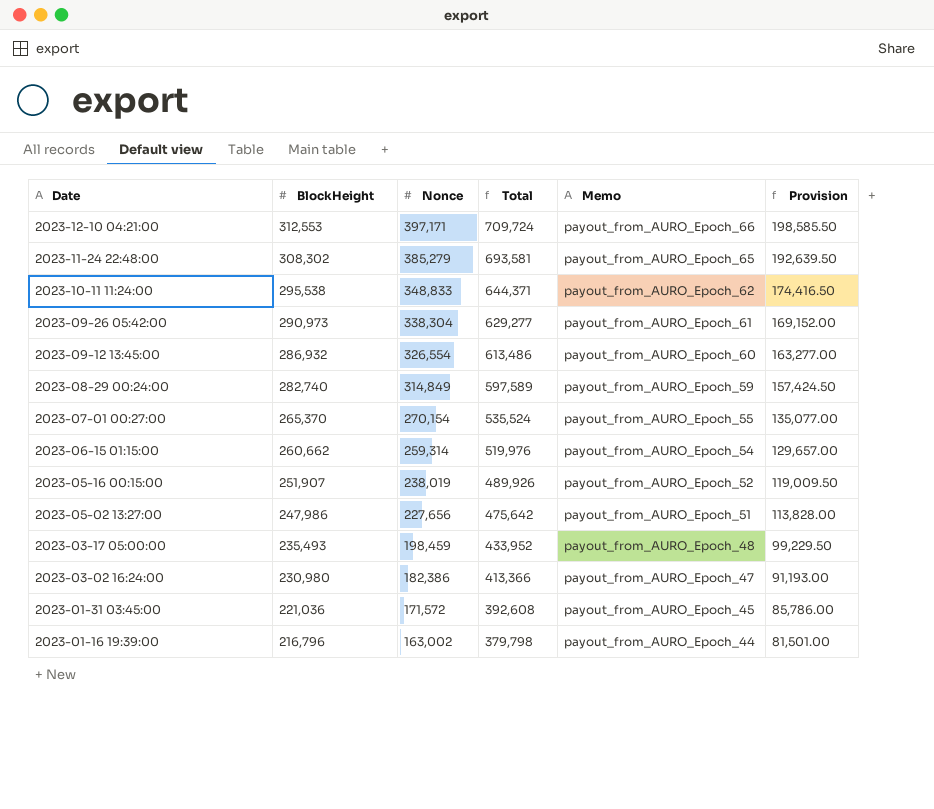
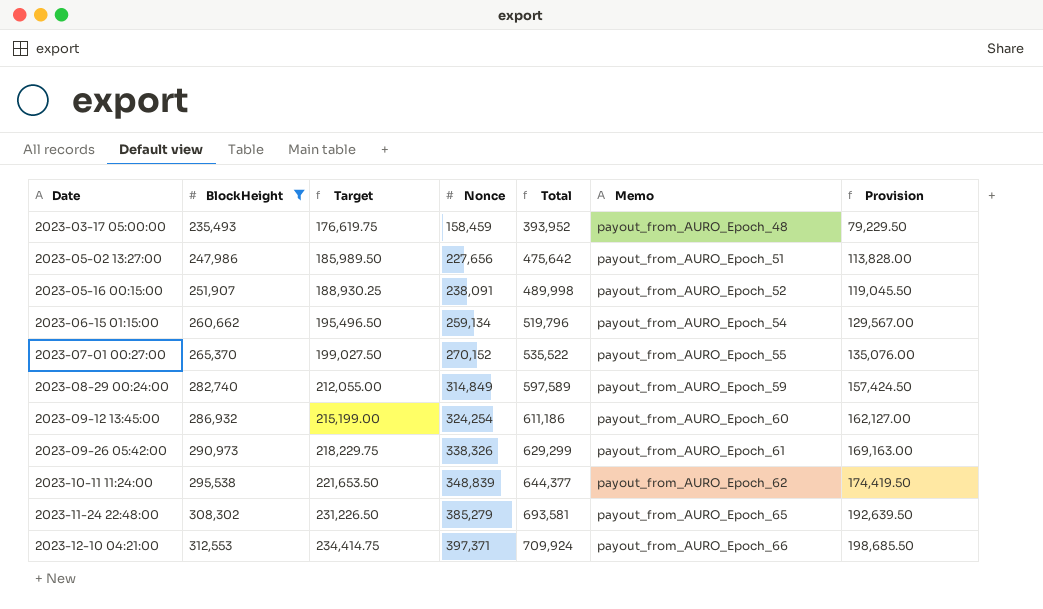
filter: none -> BlockHeight >= 235,493
row order: Date descending -> Date ascending
column Target | formula: none -> [BlockHeight] * 0.75
2023-03-17 05:00:00 | Nonce: 198,459 -> 158,459
2023-03-17 05:00:00 | Total: 433,952 -> 393,952
2023-03-17 05:00:00 | Provision: 99,229.50 -> 79,229.50
2023-05-16 00:15:00 | Nonce: 238,019 -> 238,091
2023-05-16 00:15:00 | Total: 489,926 -> 489,998
2023-05-16 00:15:00 | Provision: 119,009.50 -> 119,045.50
2023-06-15 01:15:00 | Nonce: 259,314 -> 259,134
2023-06-15 01:15:00 | Total: 519,976 -> 519,796
2023-06-15 01:15:00 | Provision: 129,657.00 -> 129,567.00
2023-07-01 00:27:00 | Nonce: 270,154 -> 270,152
2023-07-01 00:27:00 | Total: 535,524 -> 535,522
2023-07-01 00:27:00 | Provision: 135,077.00 -> 135,076.00
2023-09-12 13:45:00 | Nonce: 326,554 -> 324,254
2023-09-12 13:45:00 | Total: 613,486 -> 611,186
2023-09-12 13:45:00 | Provision: 163,277.00 -> 162,127.00
2023-09-26 05:42:00 | Nonce: 338,304 -> 338,326
2023-09-26 05:42:00 | Total: 629,277 -> 629,299
2023-09-26 05:42:00 | Provision: 169,152.00 -> 169,163.00
2023-10-11 11:24:00 | Nonce: 348,833 -> 348,839
2023-10-11 11:24:00 | Total: 644,371 -> 644,377
2023-10-11 11:24:00 | Provision: 174,416.50 -> 174,419.50
2023-12-10 04:21:00 | Nonce: 397,171 -> 397,371
2023-12-10 04:21:00 | Total: 709,724 -> 709,924
2023-12-10 04:21:00 | Provision: 198,585.50 -> 198,685.50

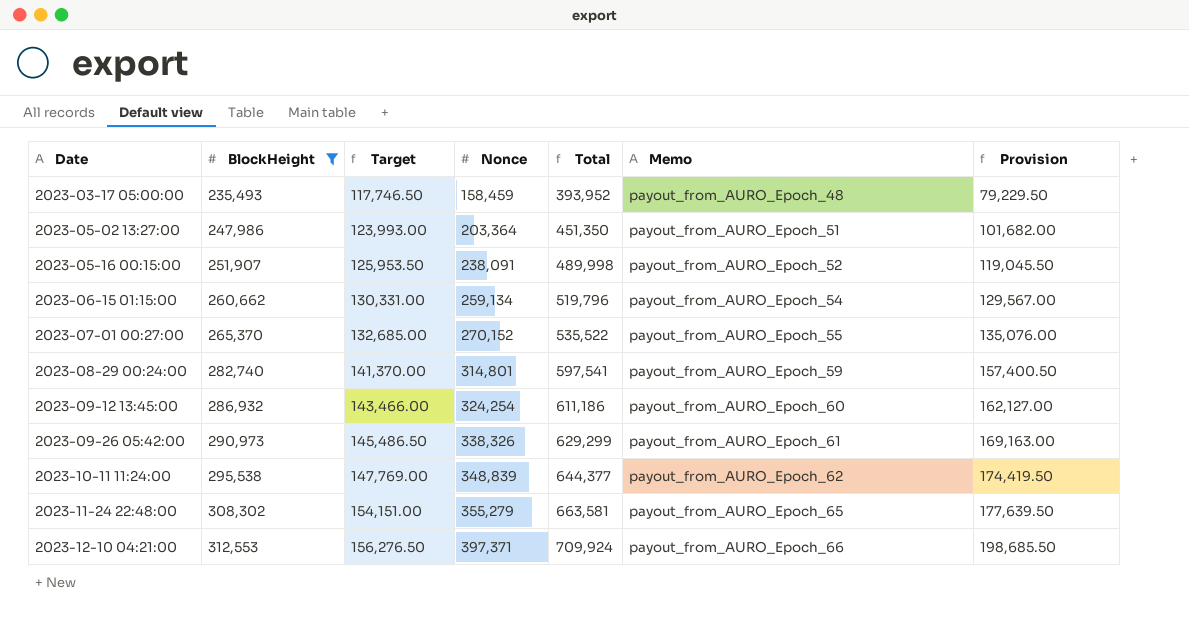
column Target | formula: [BlockHeight] * 0.75 -> [BlockHeight] * 0.5
2023-05-02 13:27:00 | Nonce: 227,656 -> 203,364
2023-05-02 13:27:00 | Total: 475,642 -> 451,350
2023-05-02 13:27:00 | Provision: 113,828.00 -> 101,682.00
2023-08-29 00:24:00 | Nonce: 314,849 -> 314,801
2023-08-29 00:24:00 | Total: 597,589 -> 597,541
2023-08-29 00:24:00 | Provision: 157,424.50 -> 157,400.50
2023-11-24 22:48:00 | Nonce: 385,279 -> 355,279
2023-11-24 22:48:00 | Total: 693,581 -> 663,581
2023-11-24 22:48:00 | Provision: 192,639.50 -> 177,639.50

